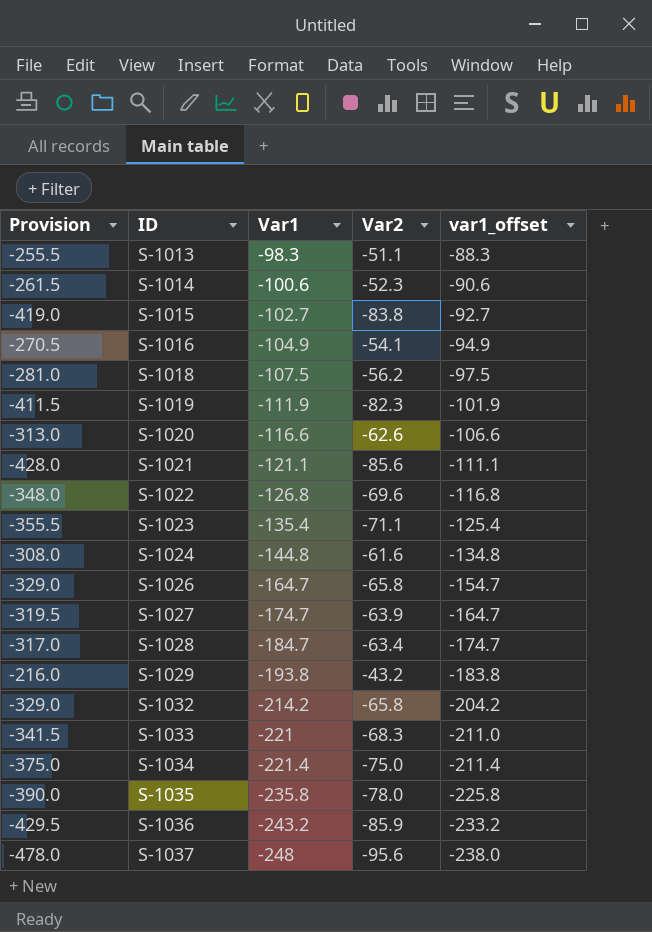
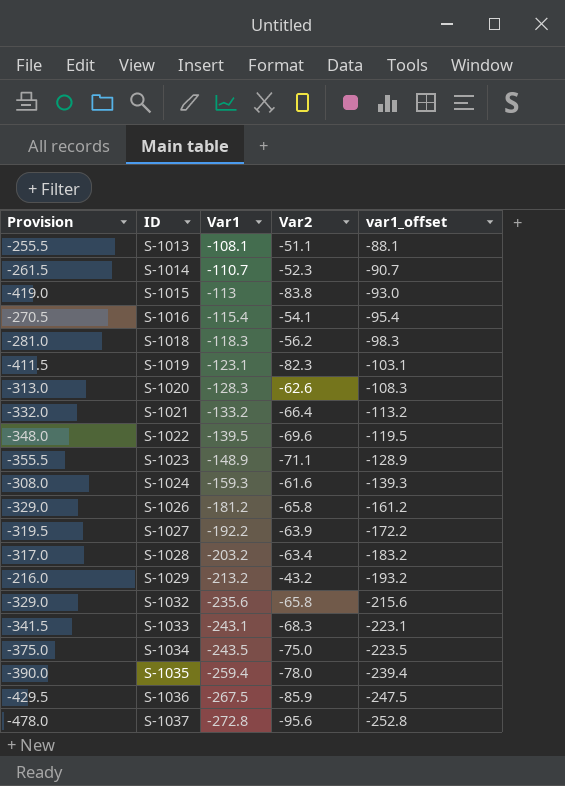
column var1_offset | formula: [Var1] + 10 -> [Var1] + 20
S-1013 | Var1: -98.3 -> -108.1
S-1014 | Var1: -100.6 -> -110.7
S-1015 | Var1: -102.7 -> -113
S-1016 | Var1: -104.9 -> -115.4
S-1018 | Var1: -107.5 -> -118.3
S-1019 | Var1: -111.9 -> -123.1
S-1020 | Var1: -116.6 -> -128.3
S-1021 | Provision: -428.0 -> -332.0
S-1021 | Var1: -121.1 -> -133.2
S-1021 | Var2: -85.6 -> -66.4
S-1022 | Var1: -126.8 -> -139.5
S-1023 | Var1: -135.4 -> -148.9
S-1024 | Var1: -144.8 -> -159.3
S-1026 | Var1: -164.7 -> -181.2
S-1027 | Var1: -174.7 -> -192.2
S-1028 | Var1: -184.7 -> -203.2
S-1029 | Var1: -193.8 -> -213.2
S-1032 | Var1: -214.2 -> -235.6
S-1033 | Var1: -221 -> -243.1
S-1034 | Var1: -221.4 -> -243.5
S-1035 | Var1: -235.8 -> -259.4
S-1036 | Var1: -243.2 -> -267.5
S-1037 | Var1: -248 -> -272.8

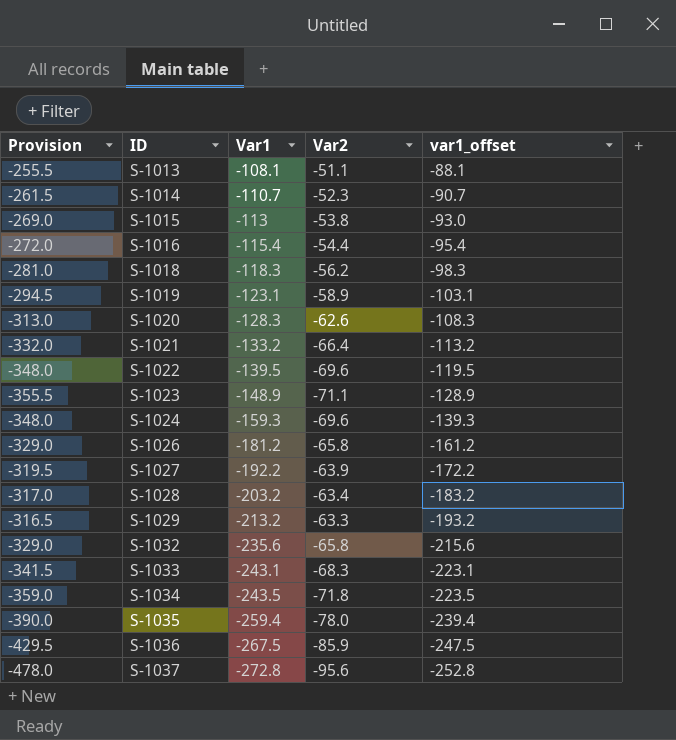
S-1015 | Provision: -419.0 -> -269.0
S-1015 | Var2: -83.8 -> -53.8
S-1016 | Provision: -270.5 -> -272.0
S-1016 | Var2: -54.1 -> -54.4
S-1019 | Provision: -411.5 -> -294.5
S-1019 | Var2: -82.3 -> -58.9
S-1024 | Provision: -308.0 -> -348.0
S-1024 | Var2: -61.6 -> -69.6
S-1029 | Provision: -216.0 -> -316.5
S-1029 | Var2: -43.2 -> -63.3
S-1034 | Provision: -375.0 -> -359.0
S-1034 | Var2: -75.0 -> -71.8

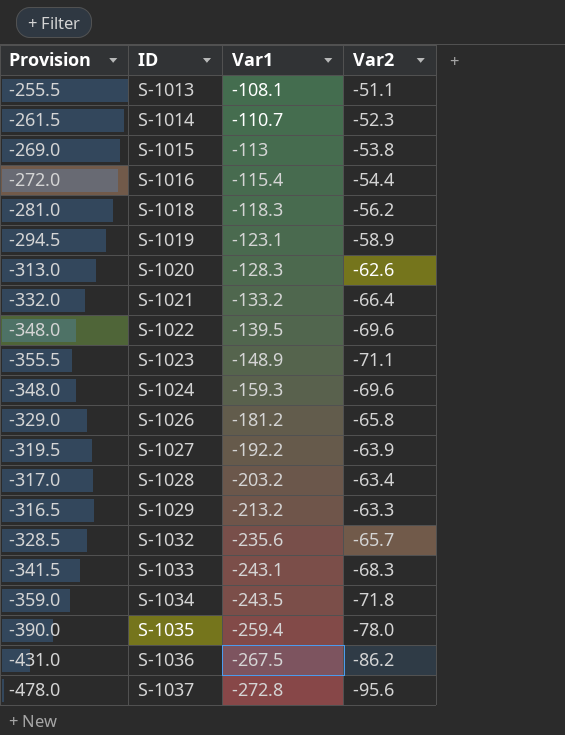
column var1_offset | formula: [Var1] + 20 -> none
S-1032 | Provision: -329.0 -> -328.5
S-1032 | Var2: -65.8 -> -65.7
S-1036 | Provision: -429.5 -> -431.0
S-1036 | Var2: -85.9 -> -86.2

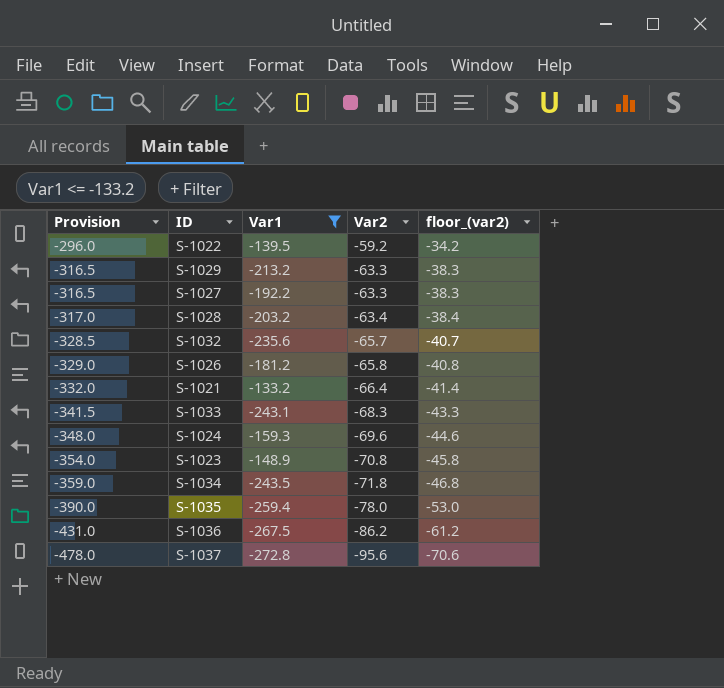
filter: none -> Var1 <= -133.2
row order: ID ascending -> Provision descending
column floor_(var2) | formula: none -> [Var2] + 25
S-1022 | Provision: -348.0 -> -296.0
S-1022 | Var2: -69.6 -> -59.2
S-1027 | Provision: -319.5 -> -316.5
S-1027 | Var2: -63.9 -> -63.3
S-1023 | Provision: -355.5 -> -354.0
S-1023 | Var2: -71.1 -> -70.8

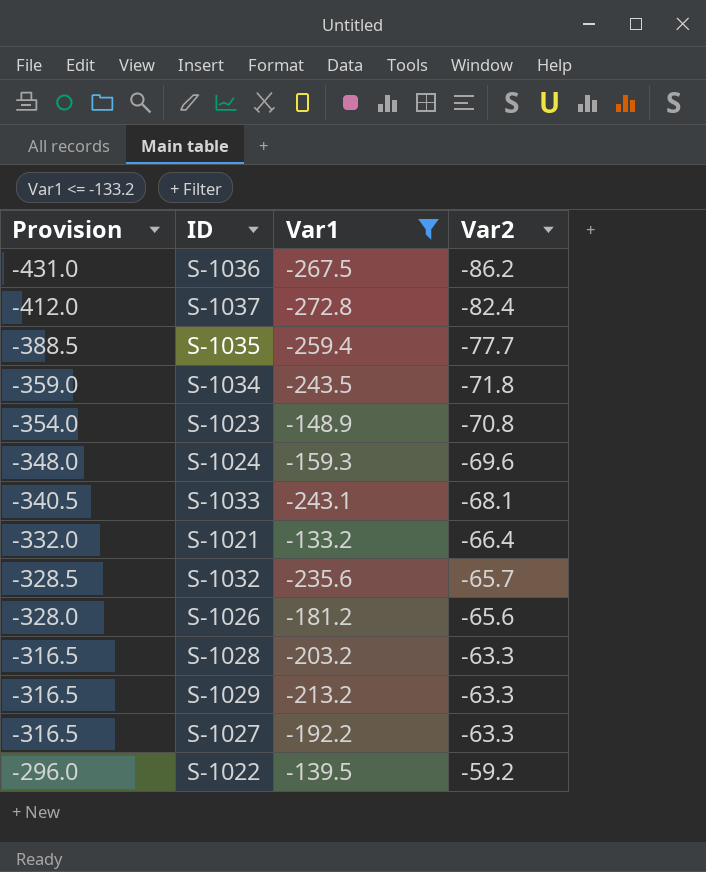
row order: Provision descending -> Provision ascending
column floor_(var2) | formula: [Var2] + 25 -> none
S-1037 | Provision: -478.0 -> -412.0
S-1037 | Var2: -95.6 -> -82.4
S-1035 | Provision: -390.0 -> -388.5
S-1035 | Var2: -78.0 -> -77.7
S-1033 | Provision: -341.5 -> -340.5
S-1033 | Var2: -68.3 -> -68.1
S-1026 | Provision: -329.0 -> -328.0
S-1026 | Var2: -65.8 -> -65.6
S-1028 | Provision: -317.0 -> -316.5
S-1028 | Var2: -63.4 -> -63.3

